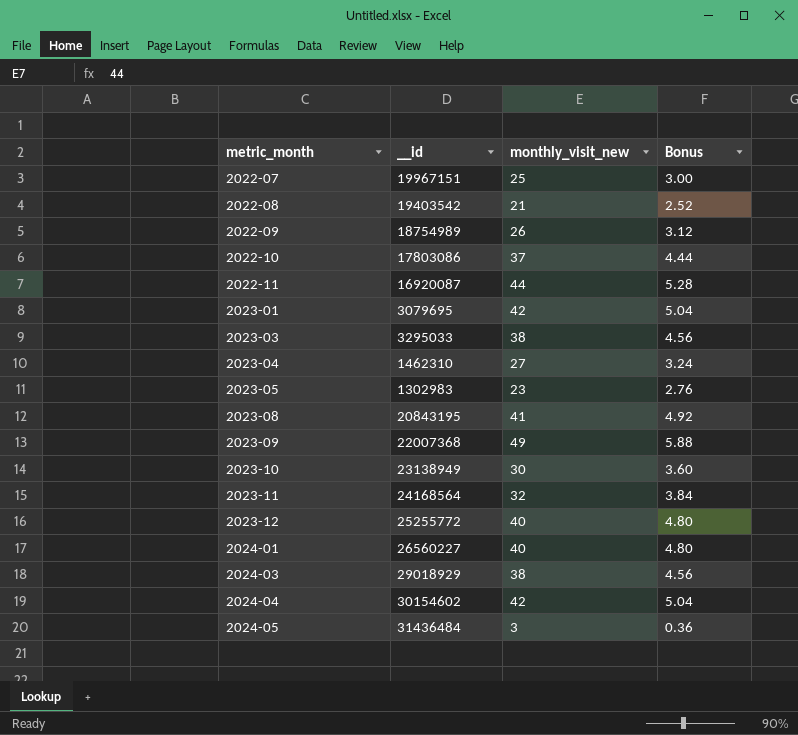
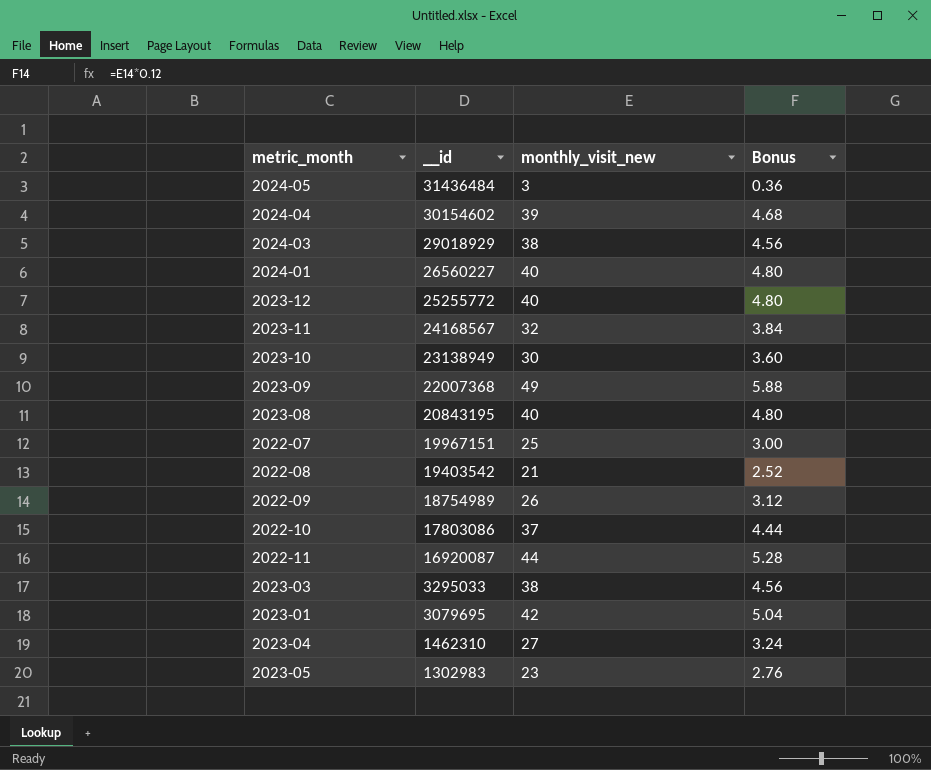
row order: metric_month ascending -> __id descending
2024-04 | monthly_visit_new: 42 -> 39
2024-04 | Bonus: 5.04 -> 4.68
2023-11 | __id: 24168564 -> 24168567
2023-08 | monthly_visit_new: 41 -> 40
2023-08 | Bonus: 4.92 -> 4.80

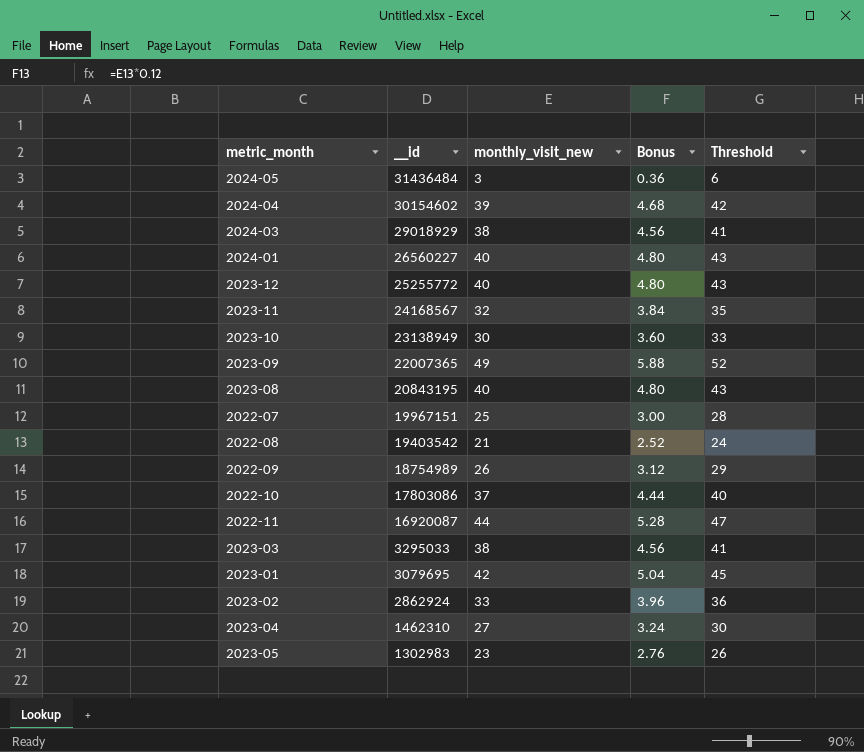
column Threshold | formula: none -> [monthly_visit_new] + 3
2023-09 | __id: 22007368 -> 22007365
row 2023-02: none -> 2862924 | 33 | 3.96 | 36

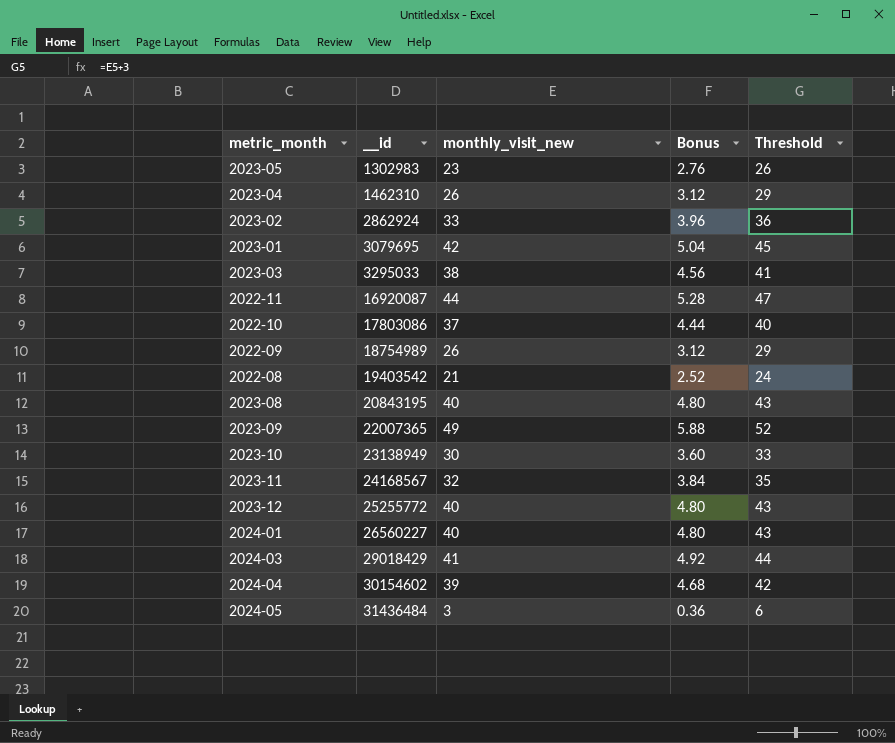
row order: __id descending -> __id ascending
row 2022-07: 19967151 | 25 | 3.00 | 28 -> none
2023-04 | monthly_visit_new: 27 -> 26
2023-04 | Bonus: 3.24 -> 3.12
2023-04 | Threshold: 30 -> 29
2024-03 | __id: 29018929 -> 29018429
2024-03 | monthly_visit_new: 38 -> 41
2024-03 | Bonus: 4.56 -> 4.92
2024-03 | Threshold: 41 -> 44

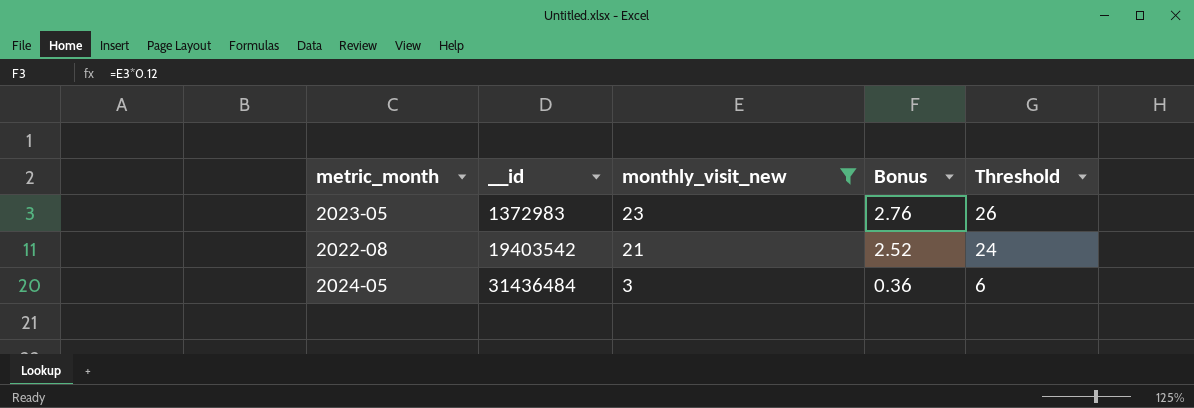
filter: none -> monthly_visit_new <= 23
2023-05 | __id: 1302983 -> 1372983

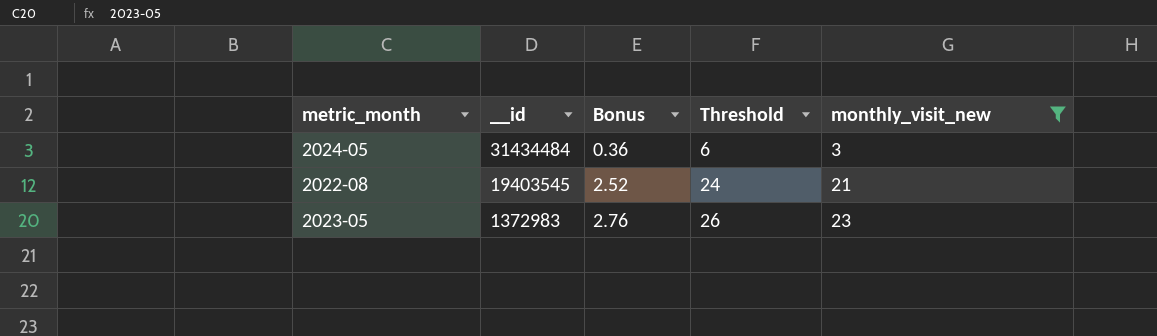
row order: __id ascending -> __id descending
column monthly_visit_new | position: 3 -> 5
2024-05 | __id: 31436484 -> 31434484
2022-08 | __id: 19403542 -> 19403545

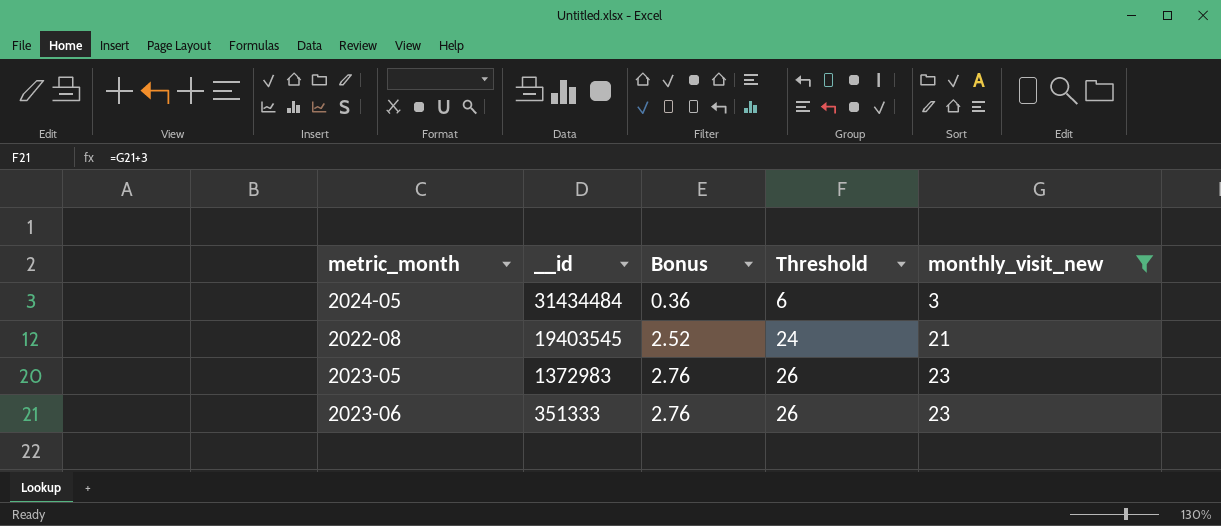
row 2023-06: none -> 351333 | 2.76 | 26 | 23

